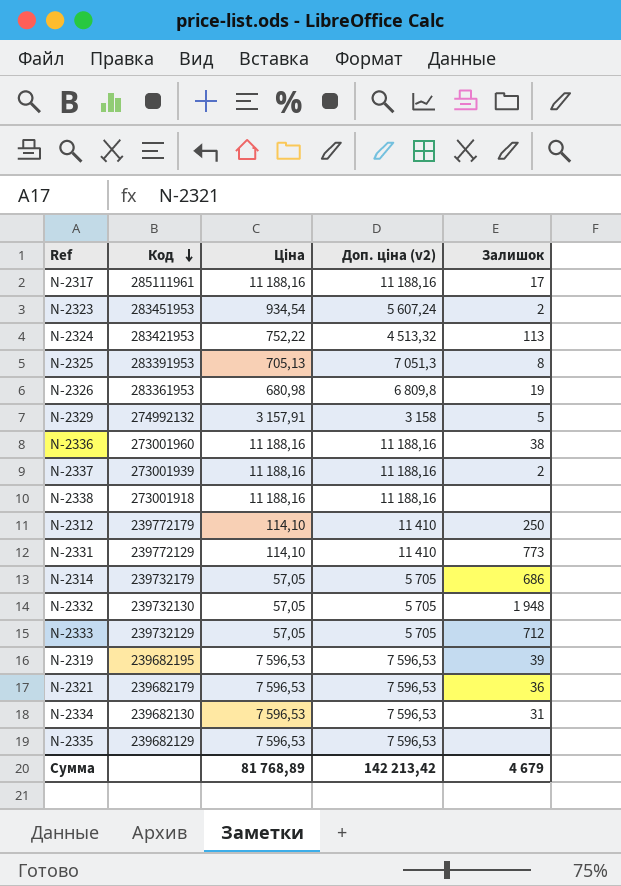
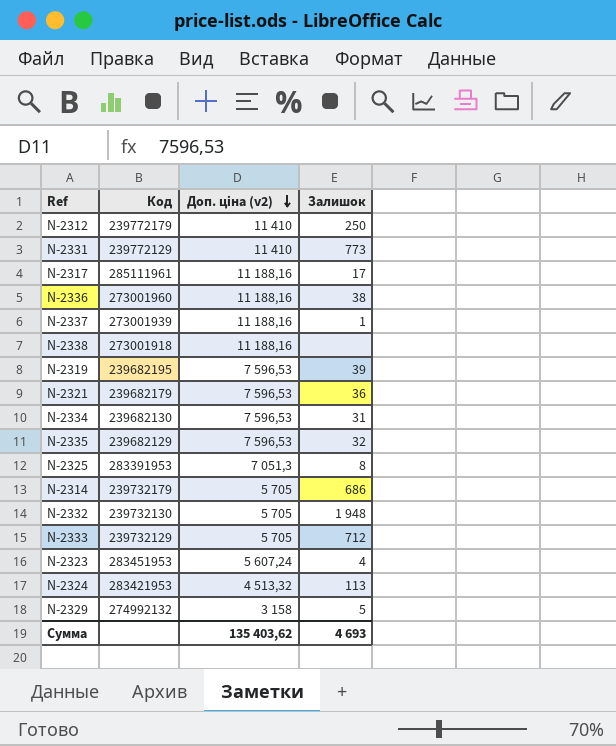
row order: Код descending -> Доп. ціна (v2) descending
column Ціна | position: 3 -> none
row N-2326: 283361953 | 680,98 | 6 809,8 | 19 -> none
N-2337 | Залишок: 2 -> 1
N-2335 | Залишок: none -> 32
N-2323 | Залишок: 2 -> 4
Сумма | Доп. ціна (v2): 142 213,42 -> 135 403,62
Сумма | Залишок: 4 679 -> 4 693

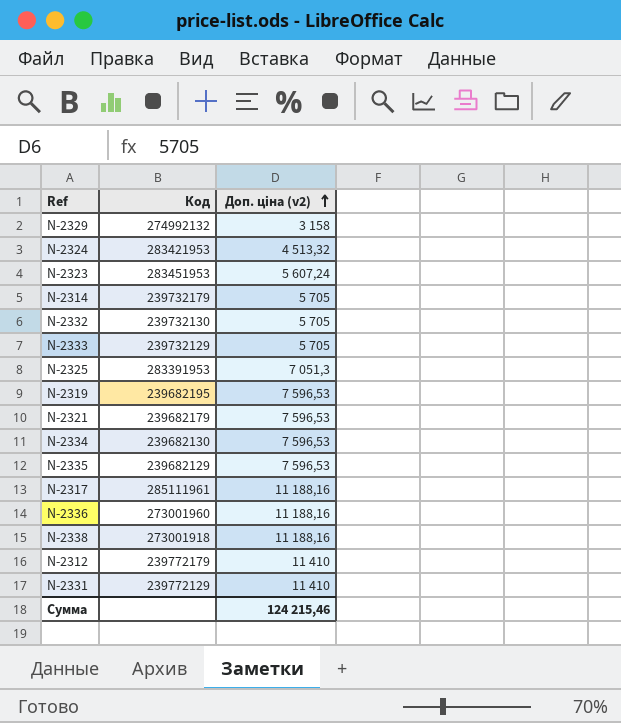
row order: Доп. ціна (v2) descending -> Доп. ціна (v2) ascending
column Залишок | position: 4 -> none
row N-2337: 273001939 | 11 188,16 | 1 -> none
Сумма | Доп. ціна (v2): 135 403,62 -> 124 215,46

